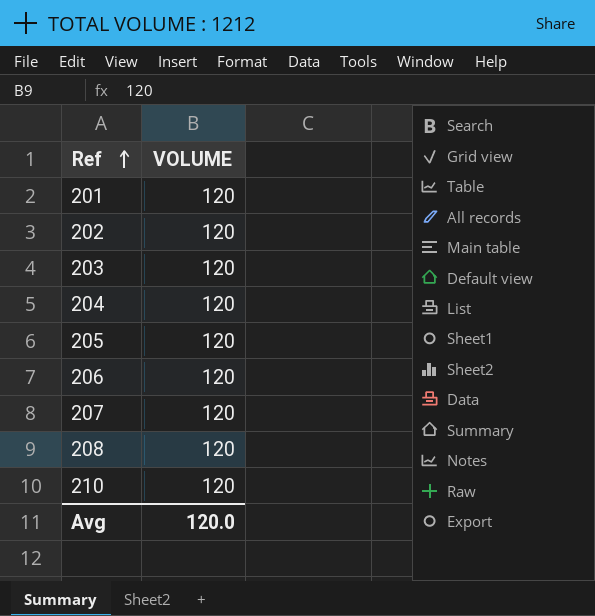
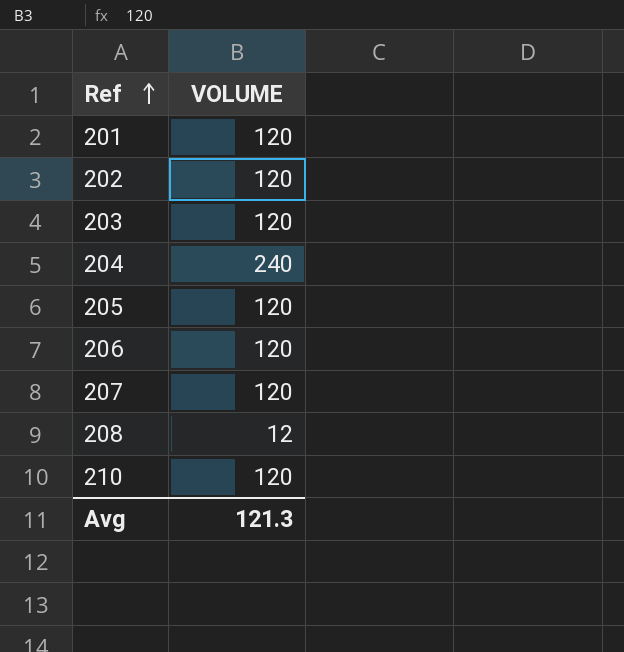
204 | VOLUME: 120 -> 240
208 | VOLUME: 120 -> 12
Avg | VOLUME: 120.0 -> 121.3

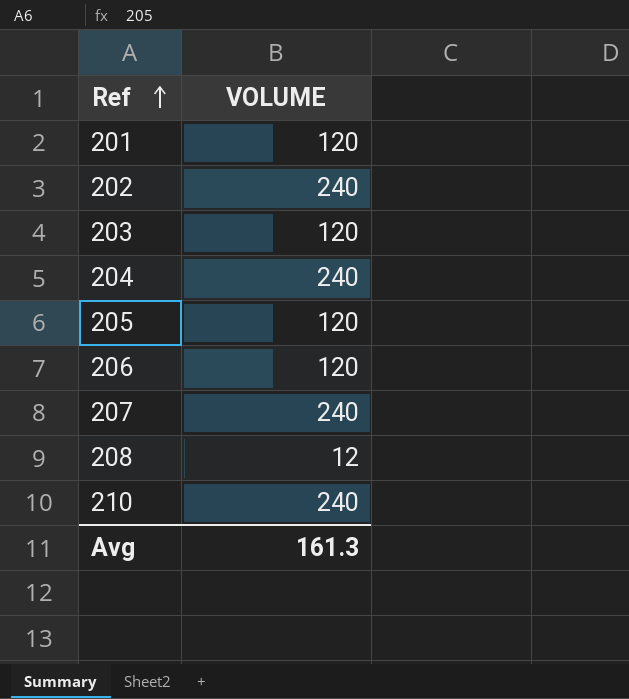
202 | VOLUME: 120 -> 240
207 | VOLUME: 120 -> 240
210 | VOLUME: 120 -> 240
Avg | VOLUME: 121.3 -> 161.3

